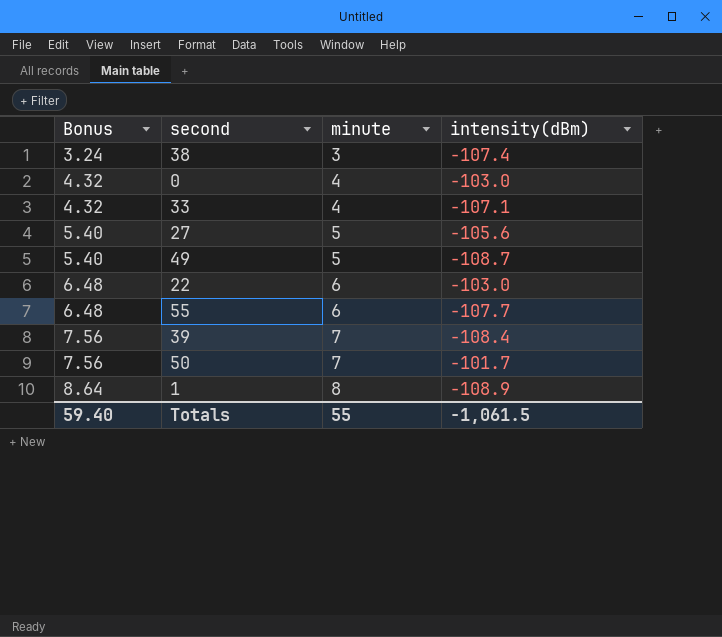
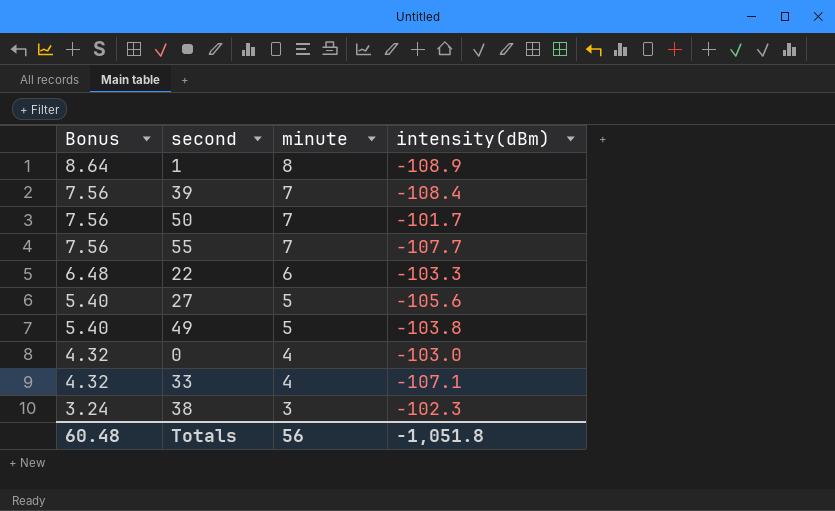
row order: Bonus ascending -> Bonus descending
55 | Bonus: 6.48 -> 7.56
55 | minute: 6 -> 7
22 | intensity(dBm): -103.0 -> -103.3
49 | intensity(dBm): -108.7 -> -103.8
38 | intensity(dBm): -107.4 -> -102.3
Totals | Bonus: 59.40 -> 60.48
Totals | minute: 55 -> 56
Totals | intensity(dBm): -1,061.5 -> -1,051.8

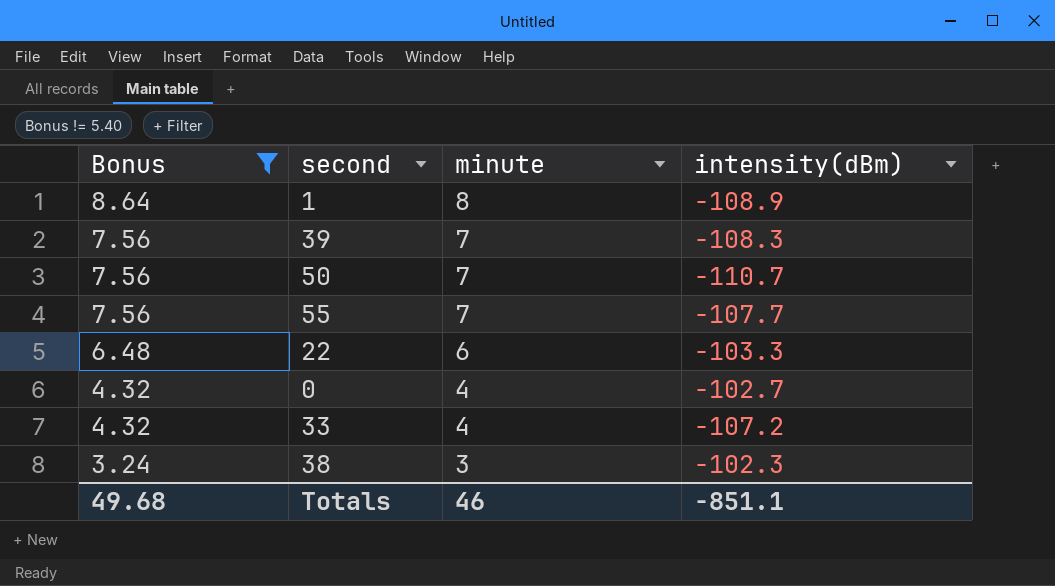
filter: none -> Bonus != 5.40
39 | intensity(dBm): -108.4 -> -108.3
50 | intensity(dBm): -101.7 -> -110.7
0 | intensity(dBm): -103.0 -> -102.7
33 | intensity(dBm): -107.1 -> -107.2
Totals | Bonus: 60.48 -> 49.68
Totals | minute: 56 -> 46
Totals | intensity(dBm): -1,051.8 -> -851.1

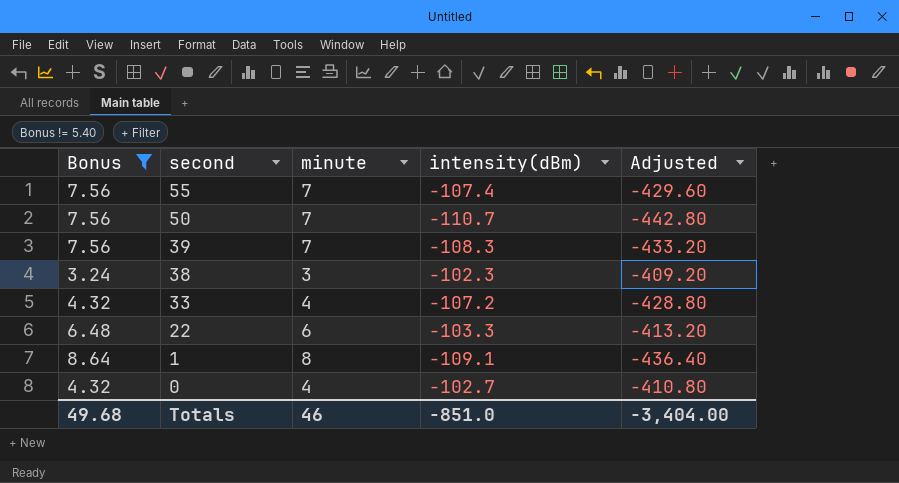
row order: Bonus descending -> second descending
column Adjusted | formula: none -> [intensity(dBm)] * 4
55 | intensity(dBm): -107.7 -> -107.4
1 | intensity(dBm): -108.9 -> -109.1
Totals | intensity(dBm): -851.1 -> -851.0

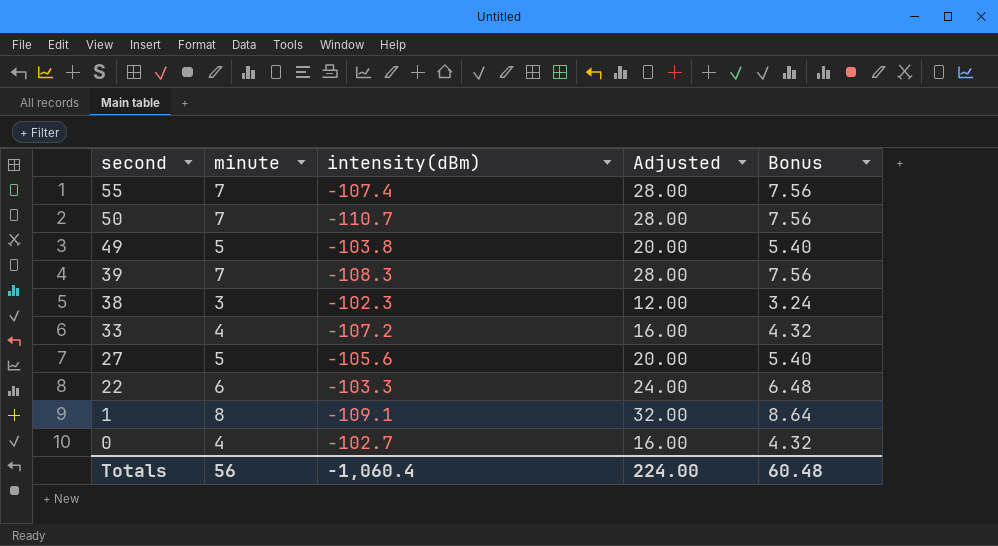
filter: Bonus != 5.40 -> none
column Adjusted | formula: [intensity(dBm)] * 4 -> [minute] * 4
column Bonus | position: 1 -> 5
Totals | minute: 46 -> 56
Totals | intensity(dBm): -851.0 -> -1,060.4
Totals | Adjusted: -3,404.00 -> 224.00
Totals | Bonus: 49.68 -> 60.48

